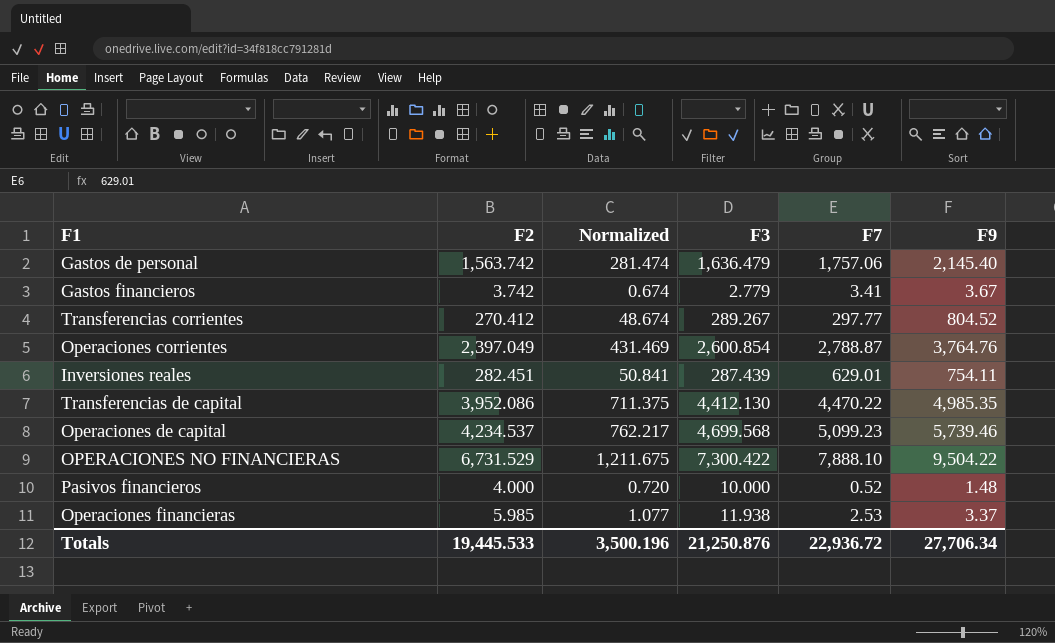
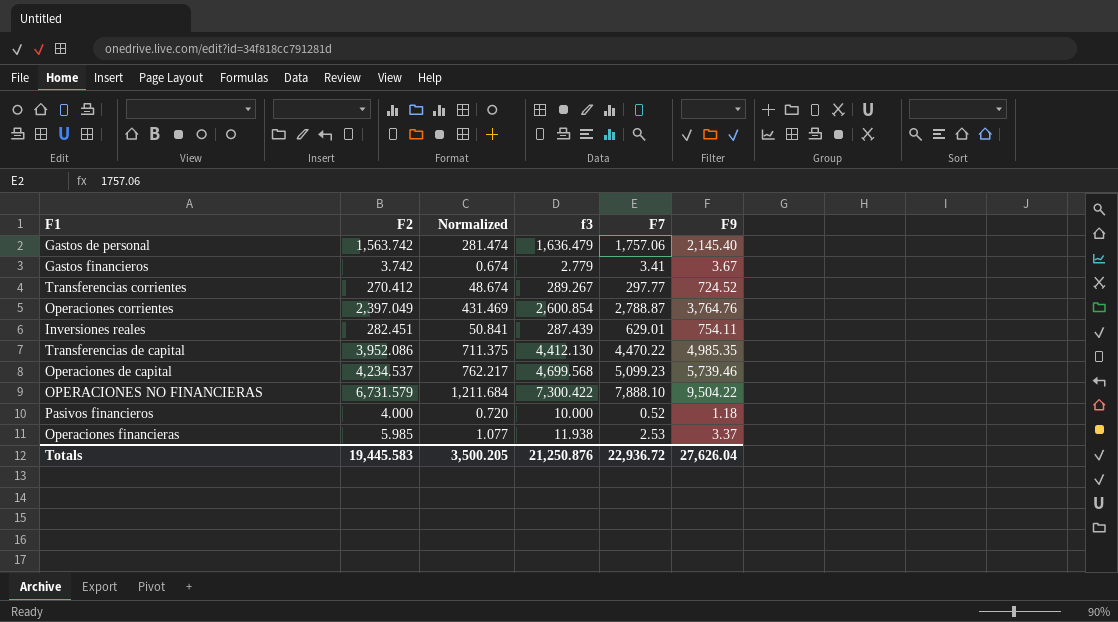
column name: F3 -> f3
Transferencias corrientes | F9: 804.52 -> 724.52
OPERACIONES NO FINANCIERAS | F2: 6,731.529 -> 6,731.579
OPERACIONES NO FINANCIERAS | Normalized: 1,211.675 -> 1,211.684
Pasivos financieros | F9: 1.48 -> 1.18
Totals | F2: 19,445.533 -> 19,445.583
Totals | Normalized: 3,500.196 -> 3,500.205
Totals | F9: 27,706.34 -> 27,626.04

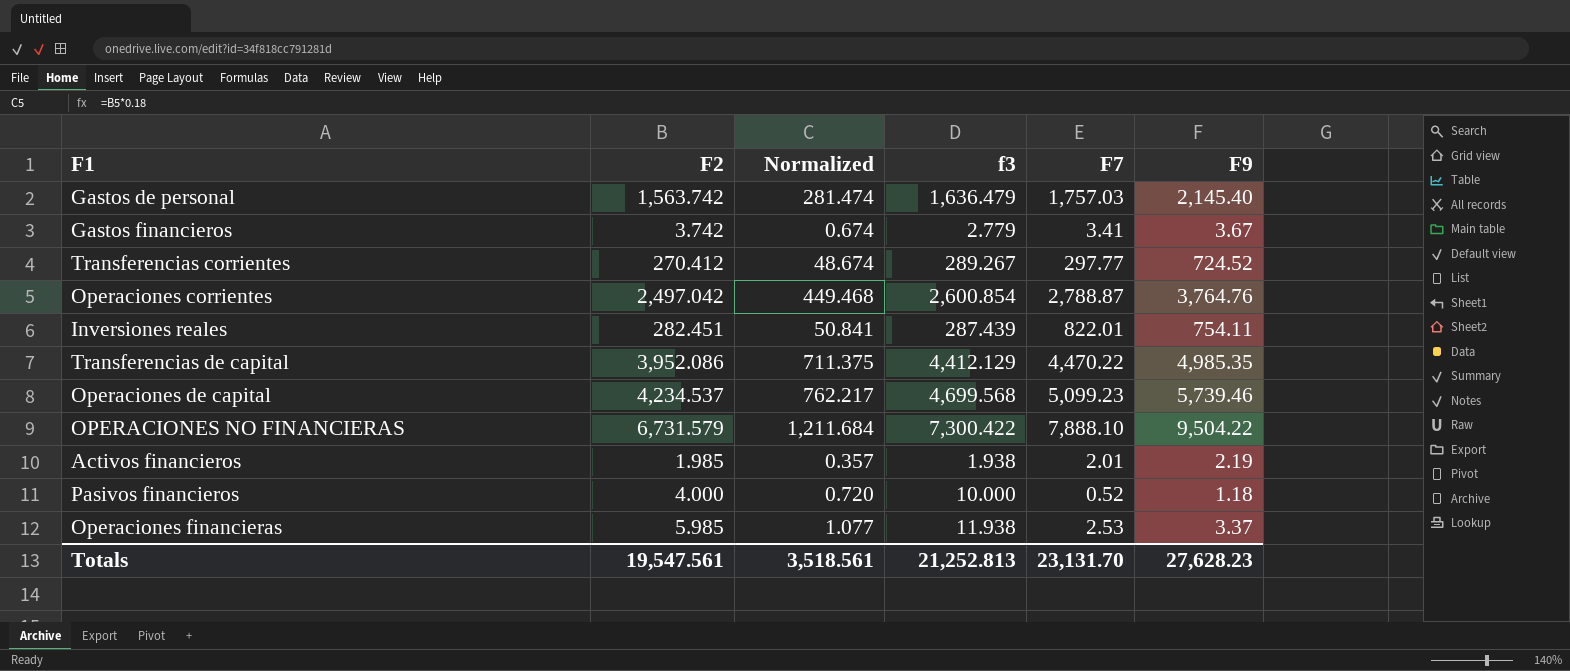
Gastos de personal | F7: 1,757.06 -> 1,757.03
Operaciones corrientes | F2: 2,397.049 -> 2,497.042
Operaciones corrientes | Normalized: 431.469 -> 449.468
Inversiones reales | F7: 629.01 -> 822.01
Transferencias de capital | f3: 4,412.130 -> 4,412.129
row Activos financieros: none -> 1.985 | 0.357 | 1.938 | 2.01 | 2.19
Totals | F2: 19,445.583 -> 19,547.561
Totals | Normalized: 3,500.205 -> 3,518.561
Totals | f3: 21,250.876 -> 21,252.813
Totals | F7: 22,936.72 -> 23,131.70
Totals | F9: 27,626.04 -> 27,628.23

